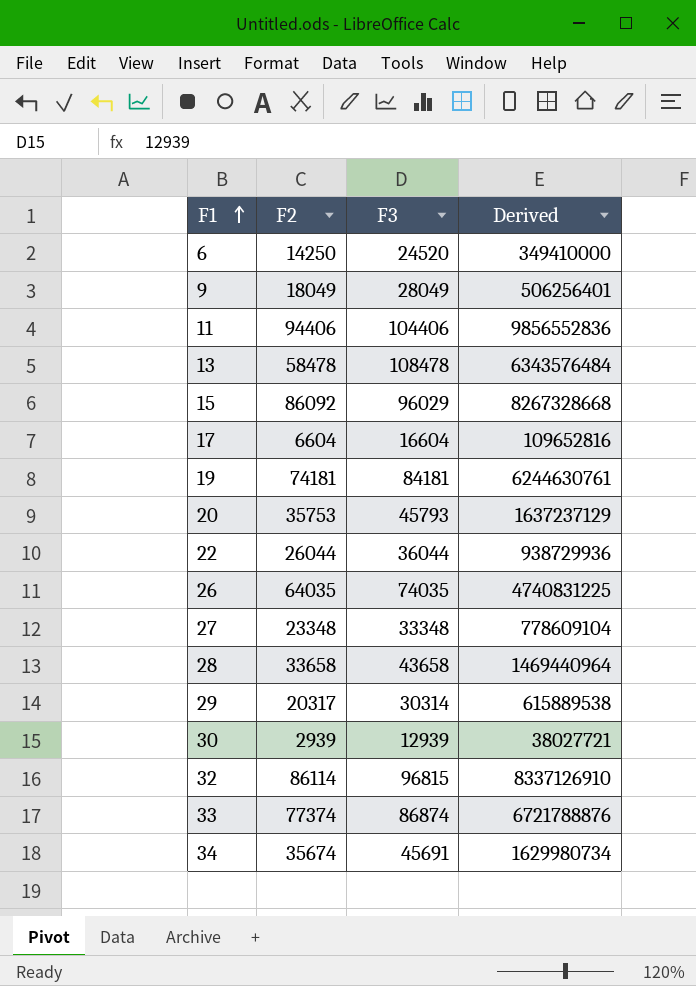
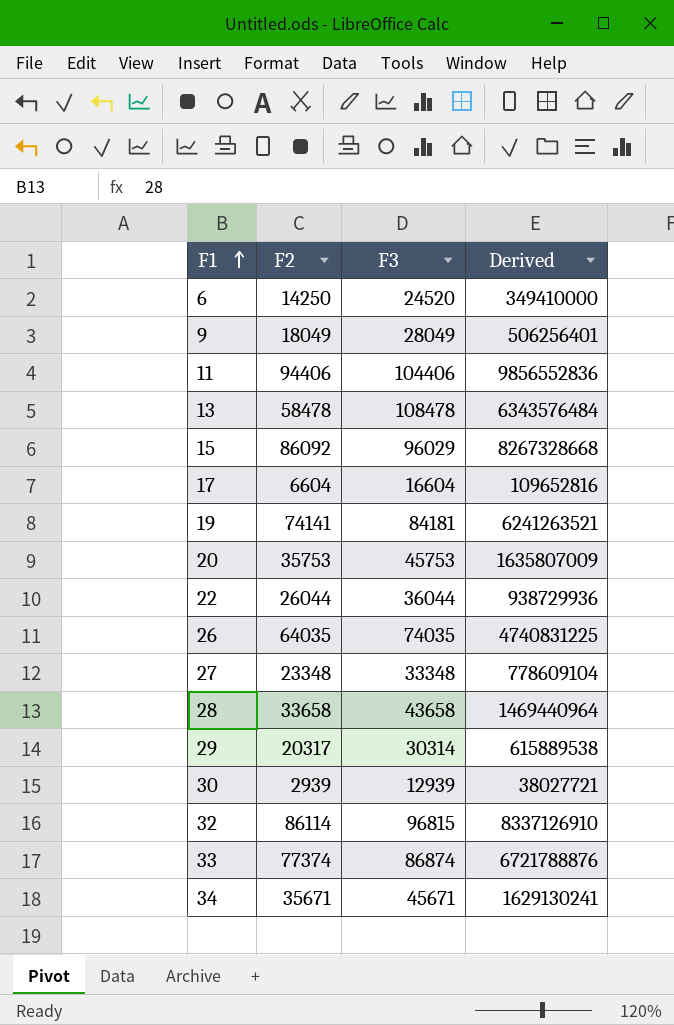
19 | F2: 74181 -> 74141
19 | Derived: 6244630761 -> 6241263521
20 | F3: 45793 -> 45753
20 | Derived: 1637237129 -> 1635807009
34 | F2: 35674 -> 35671
34 | F3: 45691 -> 45671
34 | Derived: 1629980734 -> 1629130241

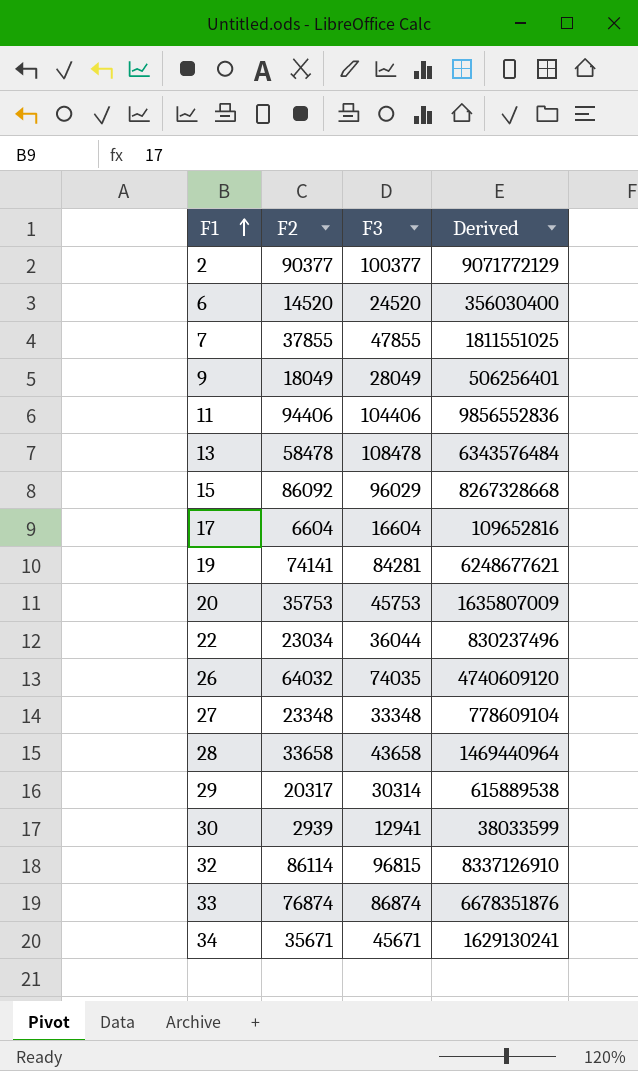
row 2: none -> 90377 | 100377 | 9071772129
6 | F2: 14250 -> 14520
6 | Derived: 349410000 -> 356030400
row 7: none -> 37855 | 47855 | 1811551025
19 | F3: 84181 -> 84281
19 | Derived: 6241263521 -> 6248677621
22 | F2: 26044 -> 23034
22 | Derived: 938729936 -> 830237496
26 | F2: 64035 -> 64032
26 | Derived: 4740831225 -> 4740609120
30 | F3: 12939 -> 12941
30 | Derived: 38027721 -> 38033599
33 | F2: 77374 -> 76874
33 | Derived: 6721788876 -> 6678351876

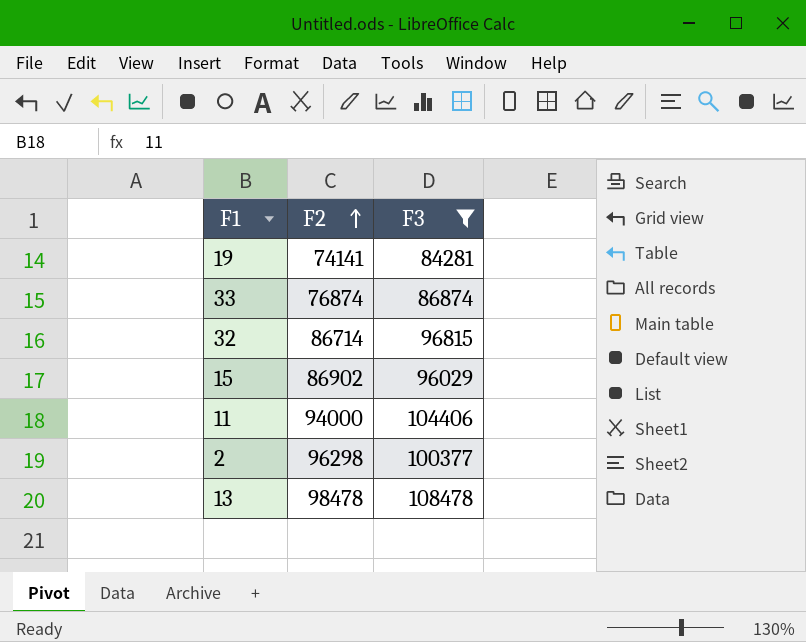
filter: none -> F3 >= 84281
row order: F1 ascending -> F2 ascending
column Derived | formula: [F2] * [F3] -> none
32 | F2: 86114 -> 86714
15 | F2: 86092 -> 86902
11 | F2: 94406 -> 94000
2 | F2: 90377 -> 96298
13 | F2: 58478 -> 98478

